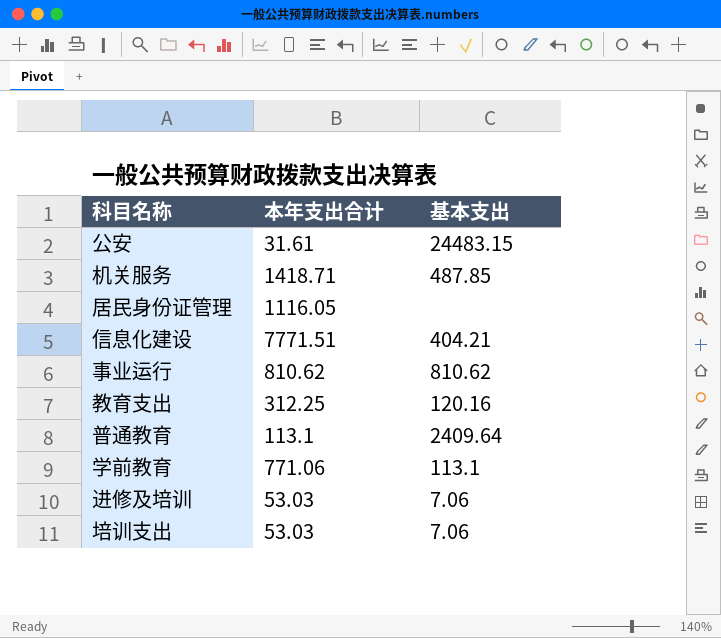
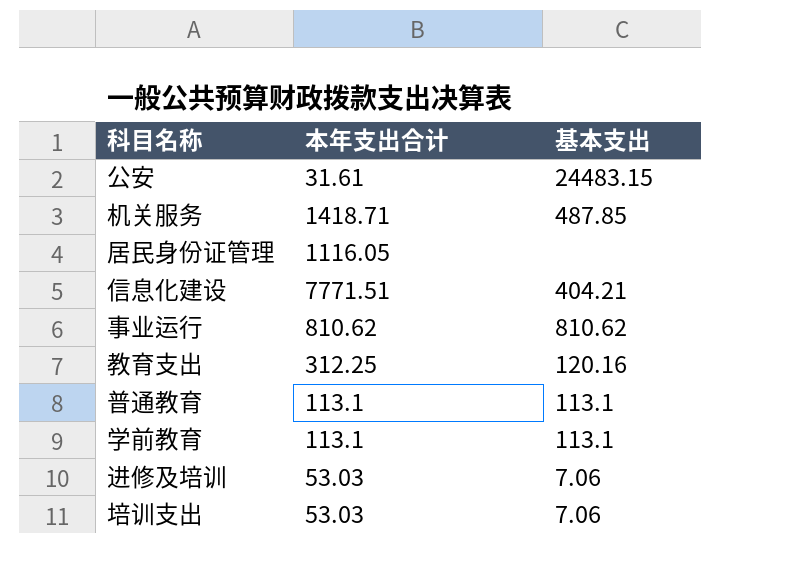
普通教育 | 基本支出: 2409.64 -> 113.1
学前教育 | 本年支出合计: 771.06 -> 113.1

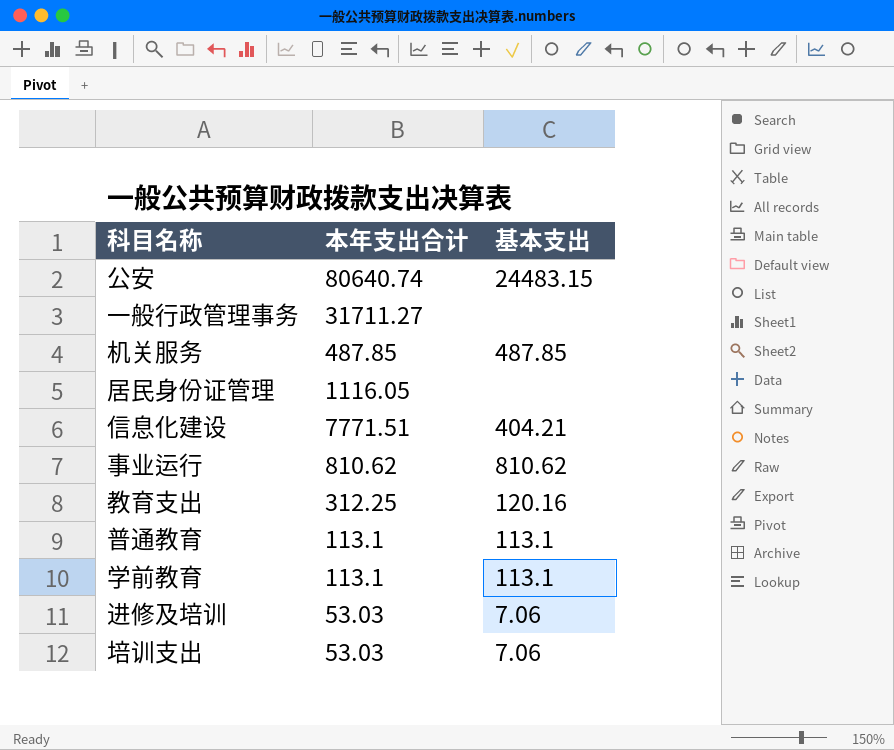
公安 | 本年支出合计: 31.61 -> 80640.74
row 一般行政管理事务: none -> 31711.27 | none
机关服务 | 本年支出合计: 1418.71 -> 487.85

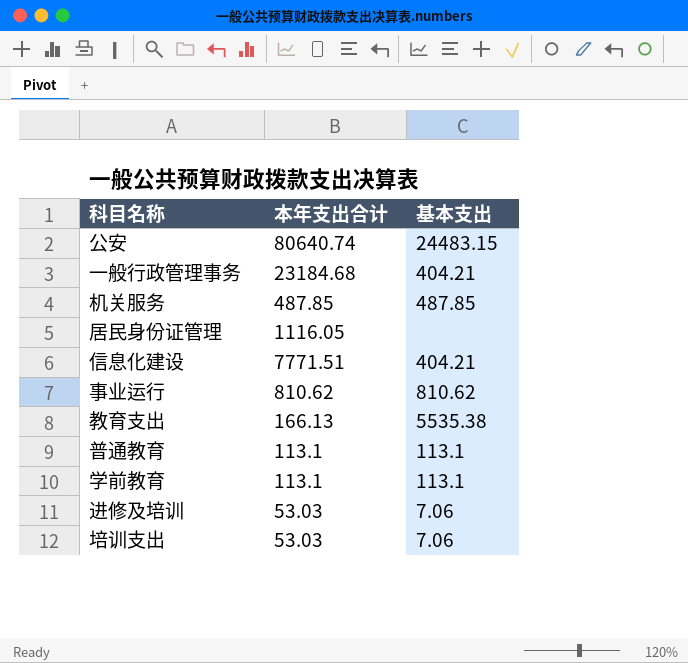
一般行政管理事务 | 本年支出合计: 31711.27 -> 23184.68
一般行政管理事务 | 基本支出: none -> 404.21
教育支出 | 本年支出合计: 312.25 -> 166.13
教育支出 | 基本支出: 120.16 -> 5535.38

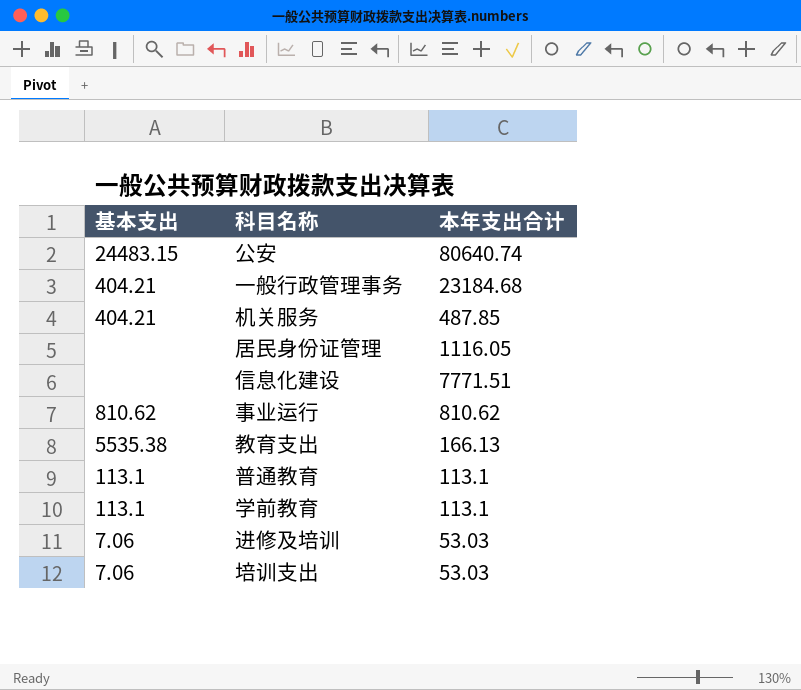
column 基本支出 | position: 3 -> 1
机关服务 | 基本支出: 487.85 -> 404.21
信息化建设 | 基本支出: 404.21 -> none

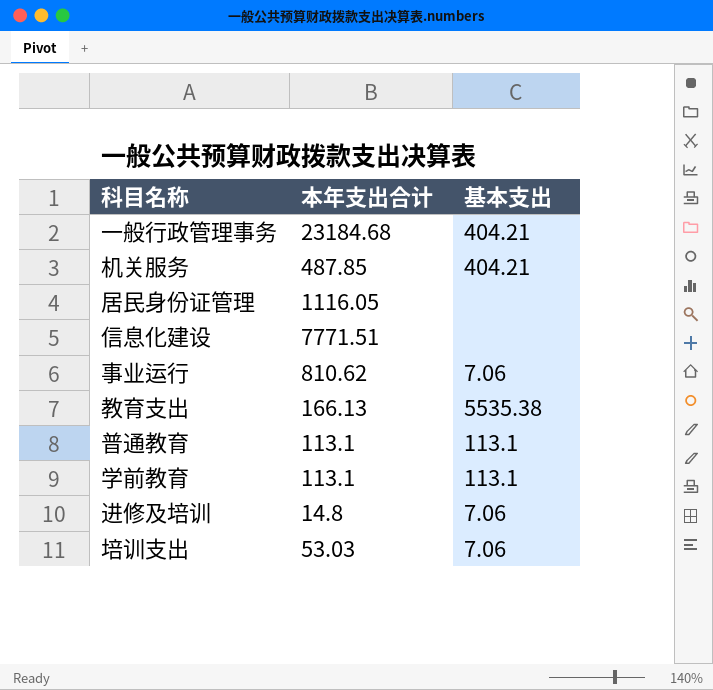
column 基本支出 | position: 1 -> 3
row 公安: 24483.15 | 80640.74 -> none
事业运行 | 基本支出: 810.62 -> 7.06
进修及培训 | 本年支出合计: 53.03 -> 14.8

